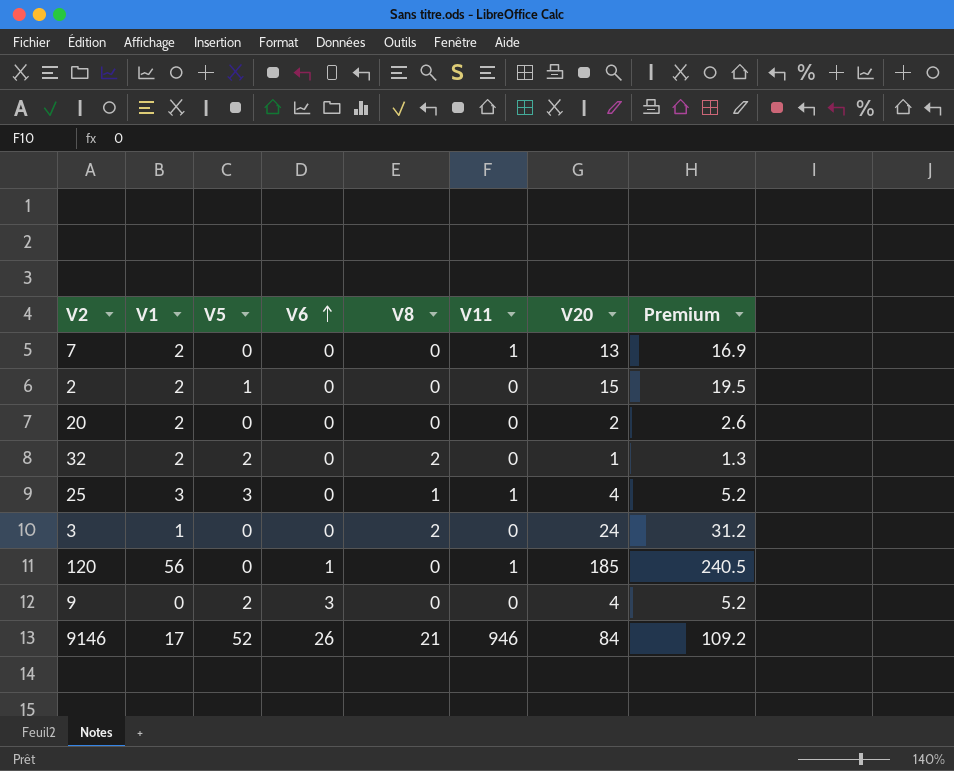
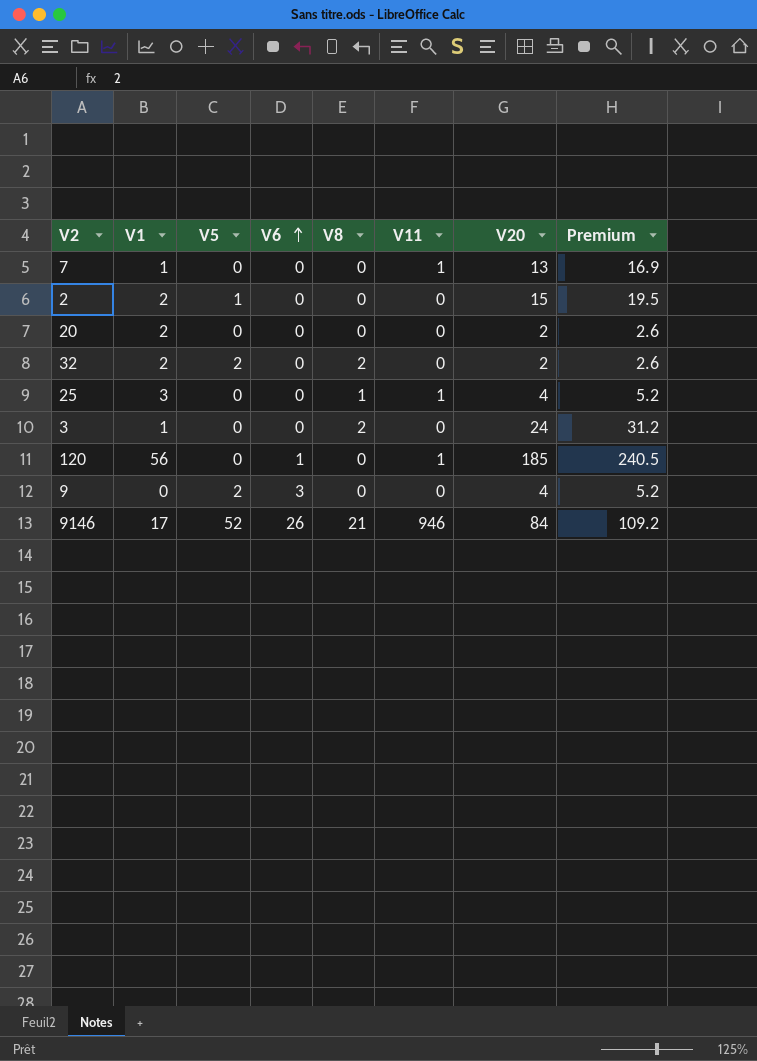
7 | V1: 2 -> 1
32 | V20: 1 -> 2
32 | Premium: 1.3 -> 2.6
25 | V5: 3 -> 0

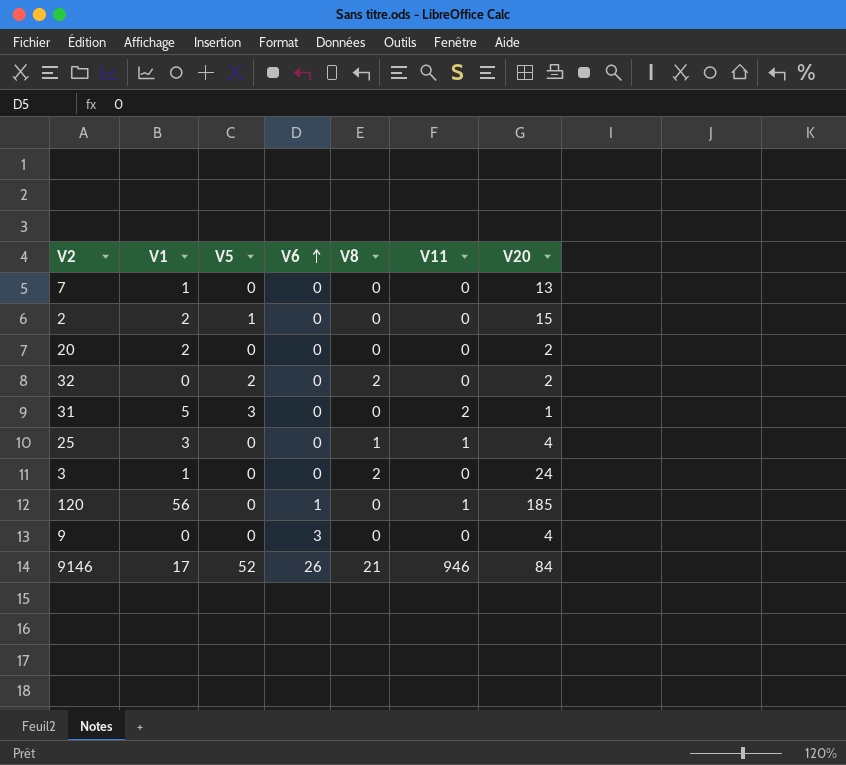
column Premium | formula: [V20] * 1.3 -> none
7 | V11: 1 -> 0
32 | V1: 2 -> 0
row 31: none -> 5 | 3 | 0 | 0 | 2 | 1
9 | V5: 2 -> 0

